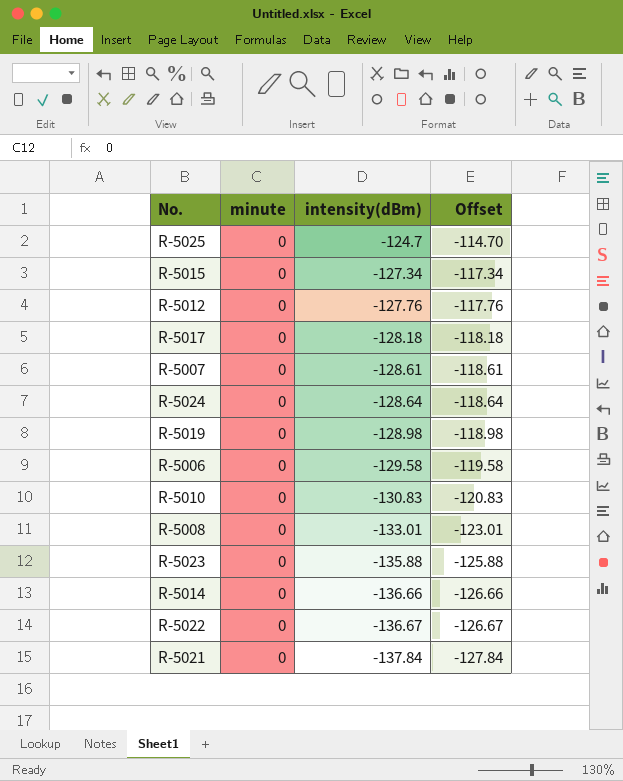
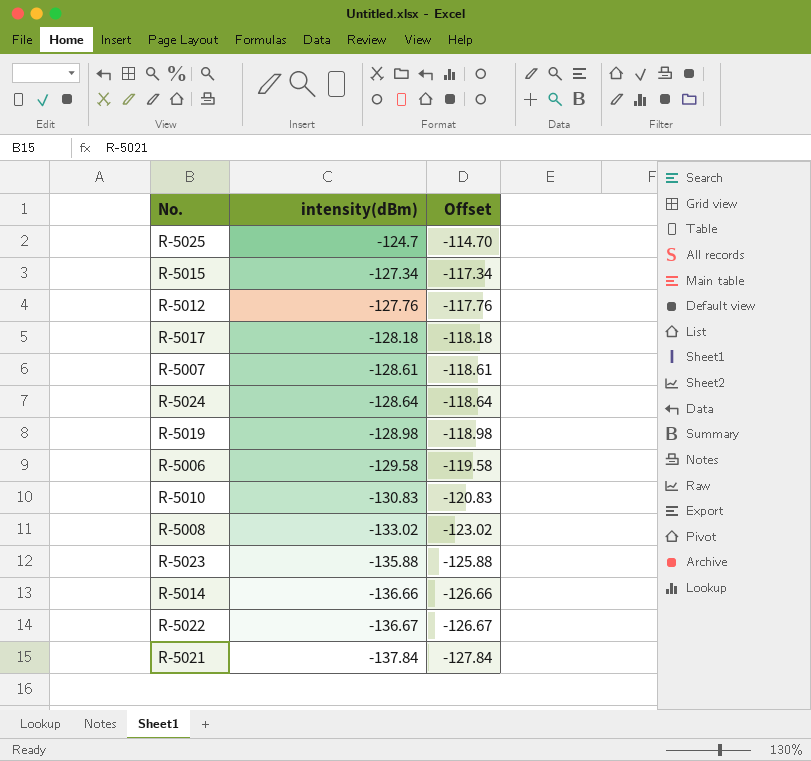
column minute | position: 2 -> none
R-5008 | intensity(dBm): -133.01 -> -133.02
R-5008 | Offset: -123.01 -> -123.02

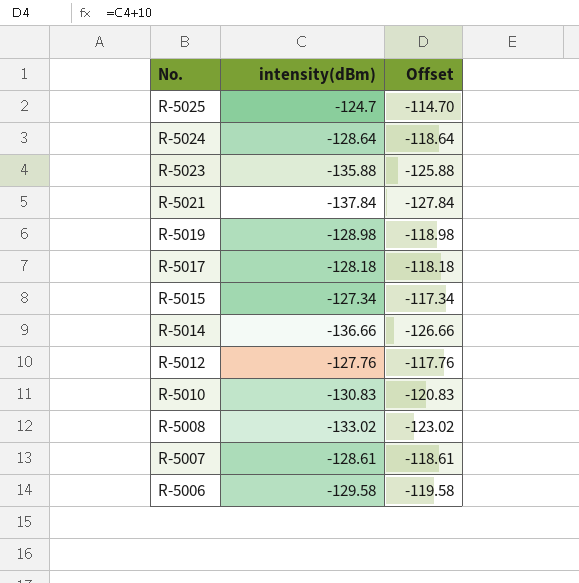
row order: intensity(dBm) descending -> No. descending
row R-5022: -136.67 | -126.67 -> none

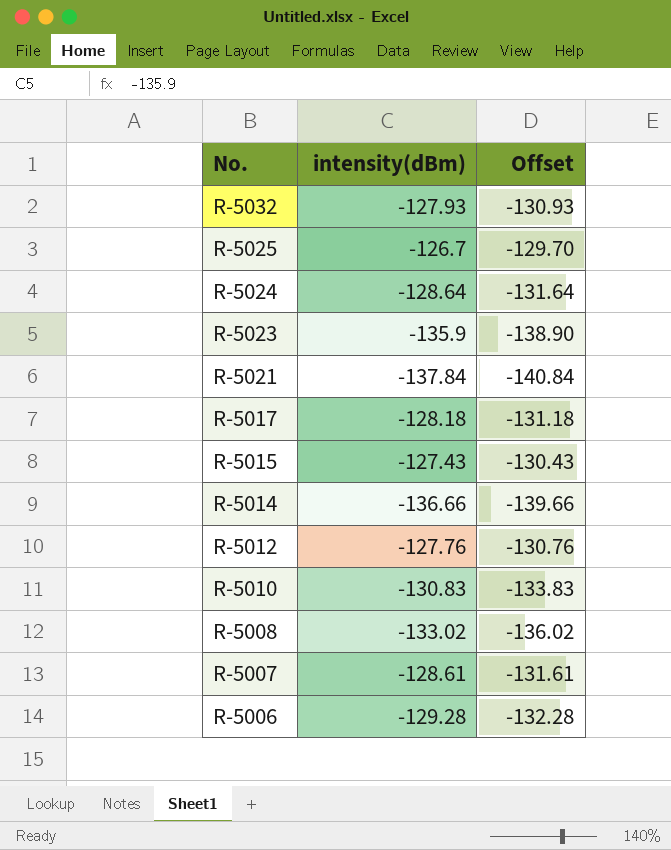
column Offset | formula: [intensity(dBm)] + 10 -> [intensity(dBm)] - 3
row R-5019: -128.98 | -118.98 -> none
row R-5032: none -> -127.93 | -130.93
R-5025 | intensity(dBm): -124.7 -> -126.7
R-5023 | intensity(dBm): -135.88 -> -135.9
R-5015 | intensity(dBm): -127.34 -> -127.43
R-5006 | intensity(dBm): -129.58 -> -129.28

